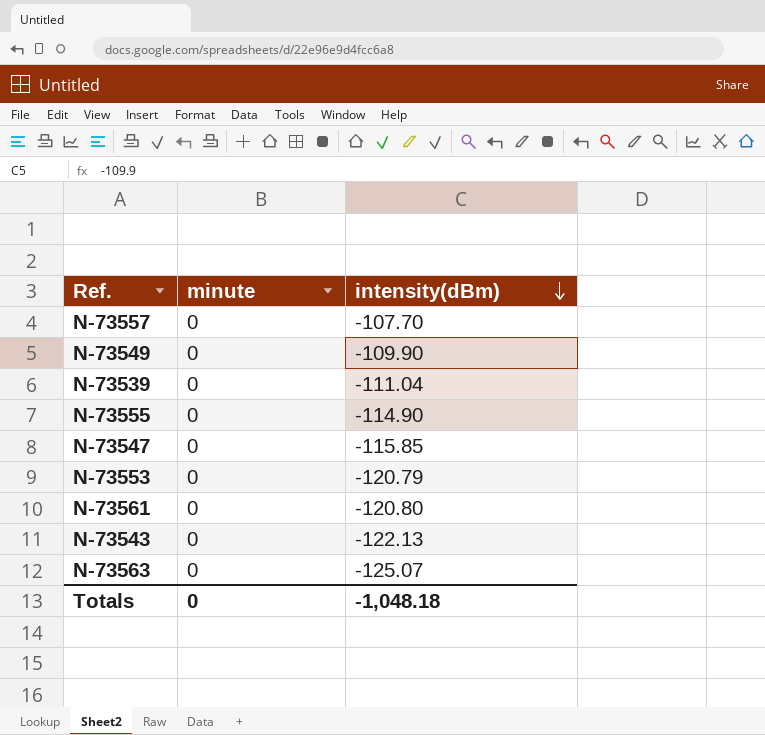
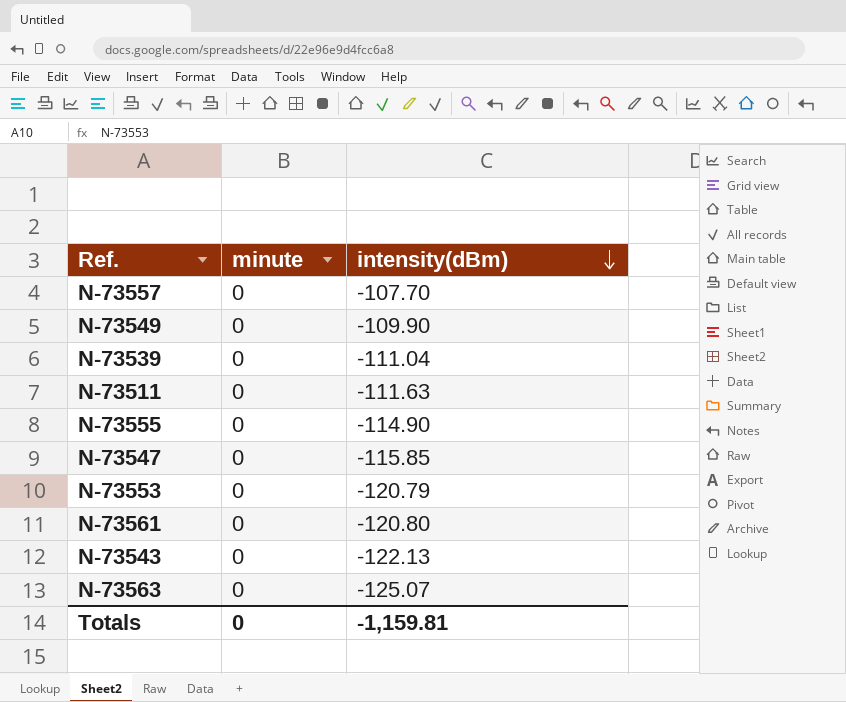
row N-73511: none -> 0 | -111.63
Totals | intensity(dBm): -1,048.18 -> -1,159.81

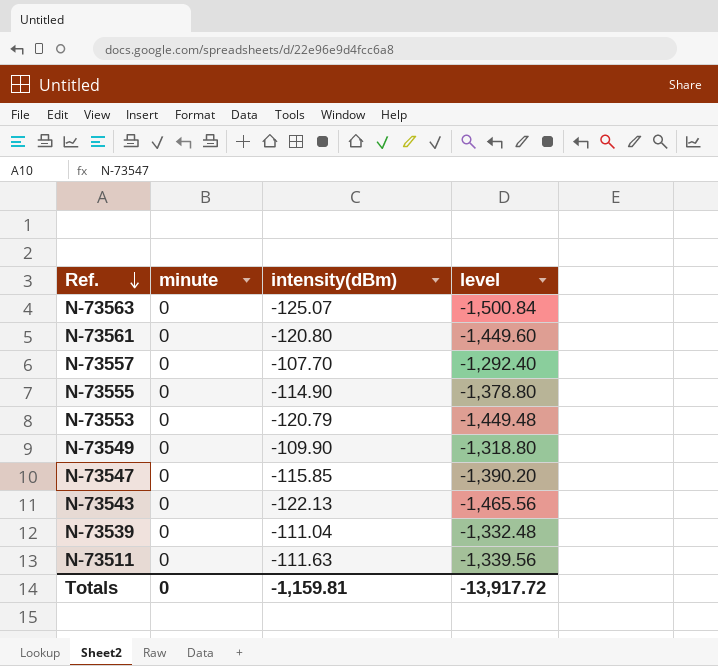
row order: intensity(dBm) descending -> Ref. descending
column level | formula: none -> [intensity(dBm)] * 12

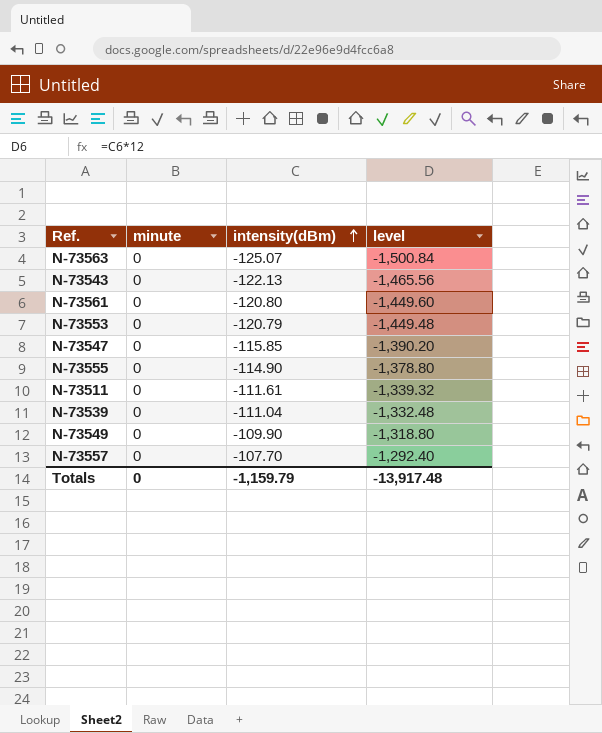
row order: Ref. descending -> intensity(dBm) ascending
N-73511 | intensity(dBm): -111.63 -> -111.61
N-73511 | level: -1,339.56 -> -1,339.32
Totals | intensity(dBm): -1,159.81 -> -1,159.79
Totals | level: -13,917.72 -> -13,917.48

